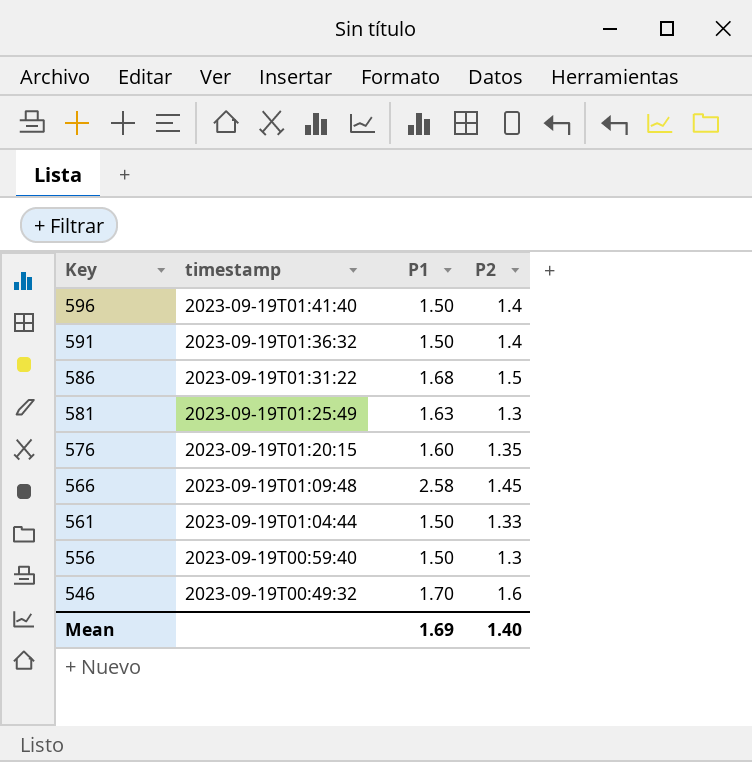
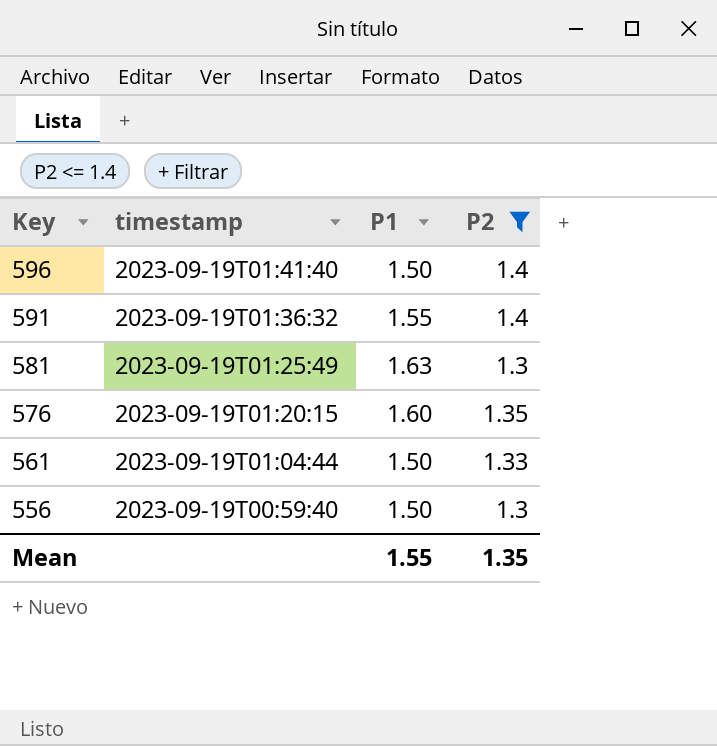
filter: none -> P2 <= 1.4
591 | P1: 1.50 -> 1.55
Mean | P1: 1.69 -> 1.55
Mean | P2: 1.40 -> 1.35

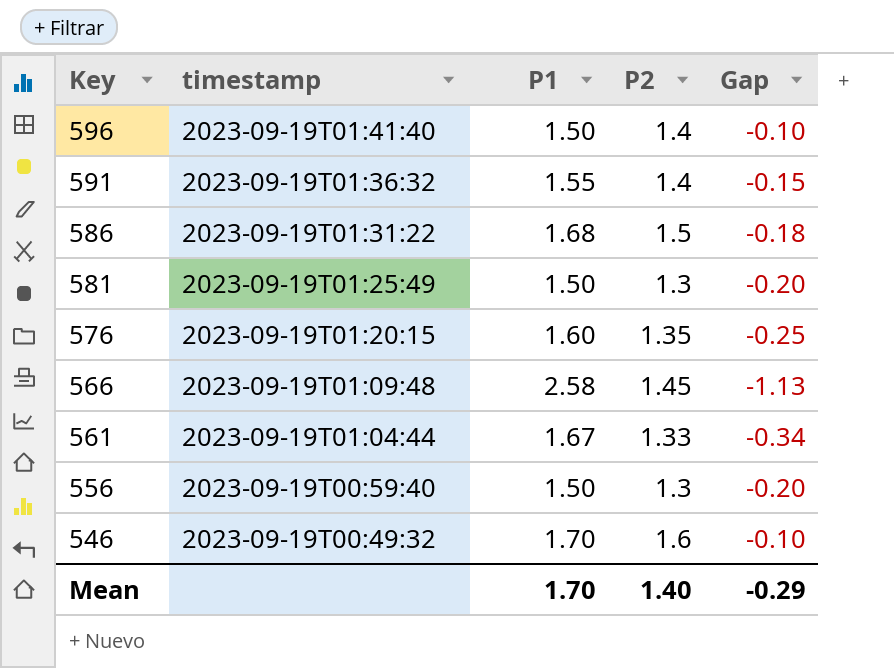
filter: P2 <= 1.4 -> none
column Gap | formula: none -> [P2] - [P1]
581 | P1: 1.63 -> 1.50
561 | P1: 1.50 -> 1.67
Mean | P1: 1.55 -> 1.70
Mean | P2: 1.35 -> 1.40

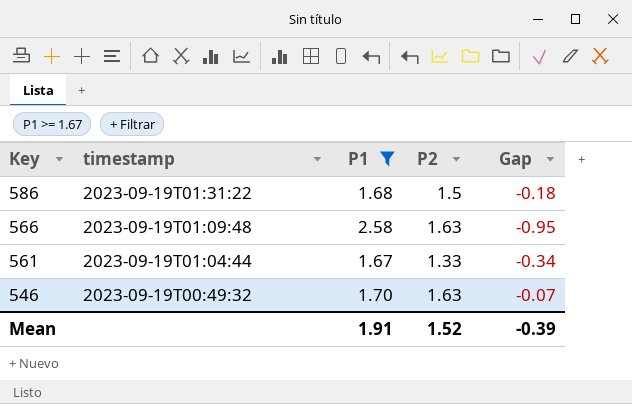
filter: none -> P1 >= 1.67
566 | P2: 1.45 -> 1.63
566 | Gap: -1.13 -> -0.95
546 | P2: 1.6 -> 1.63
546 | Gap: -0.10 -> -0.07
Mean | P1: 1.70 -> 1.91
Mean | P2: 1.40 -> 1.52
Mean | Gap: -0.29 -> -0.39

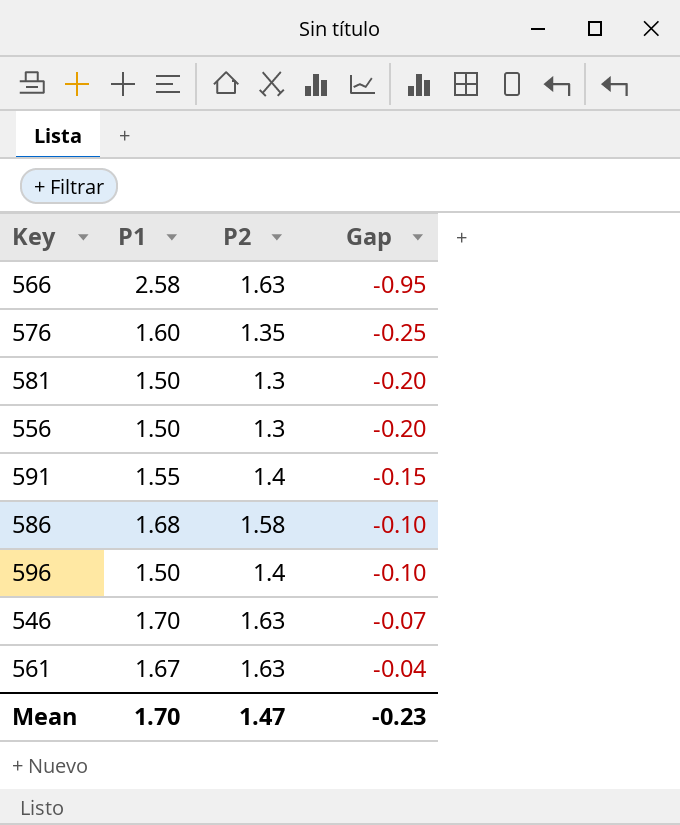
filter: P1 >= 1.67 -> none
row order: Key descending -> Gap ascending
column timestamp | position: 2 -> none
586 | P2: 1.5 -> 1.58
586 | Gap: -0.18 -> -0.10
561 | P2: 1.33 -> 1.63
561 | Gap: -0.34 -> -0.04
Mean | P1: 1.91 -> 1.70
Mean | P2: 1.52 -> 1.47
Mean | Gap: -0.39 -> -0.23

